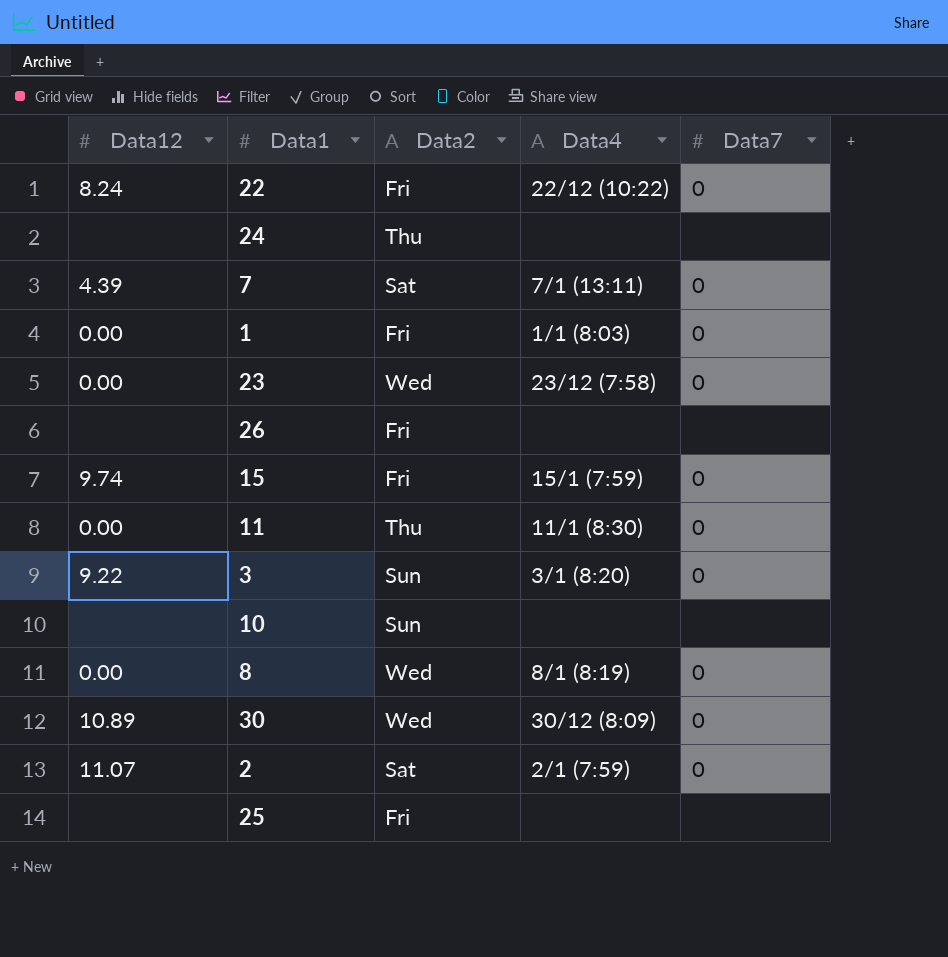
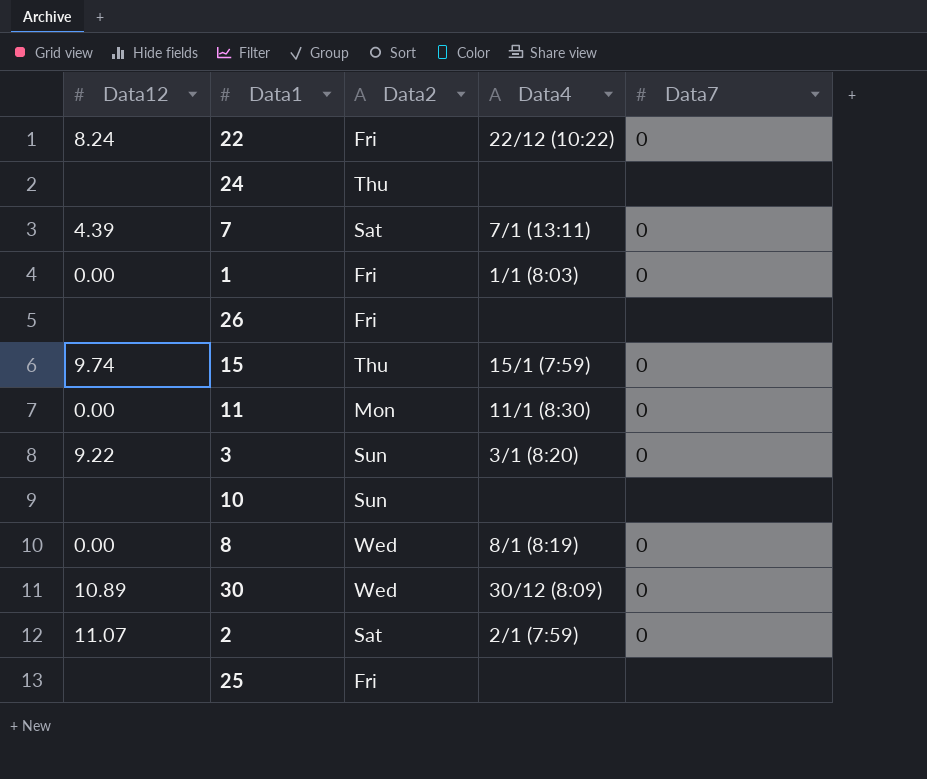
row 23: 0.00 | Wed | 23/12 (7:58) | 0 -> none
15 | Data2: Fri -> Thu
11 | Data2: Thu -> Mon

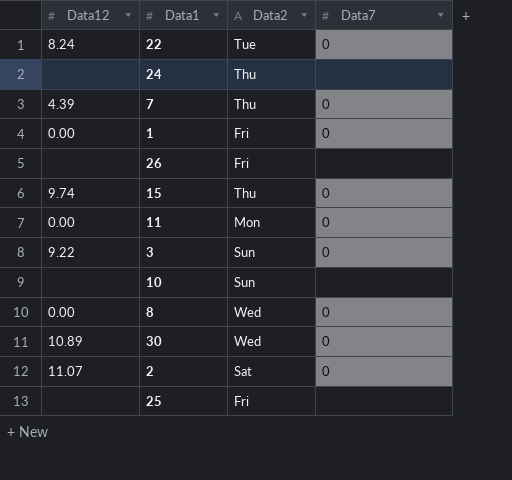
column Data4 | position: 4 -> none
22 | Data2: Fri -> Tue
7 | Data2: Sat -> Thu

